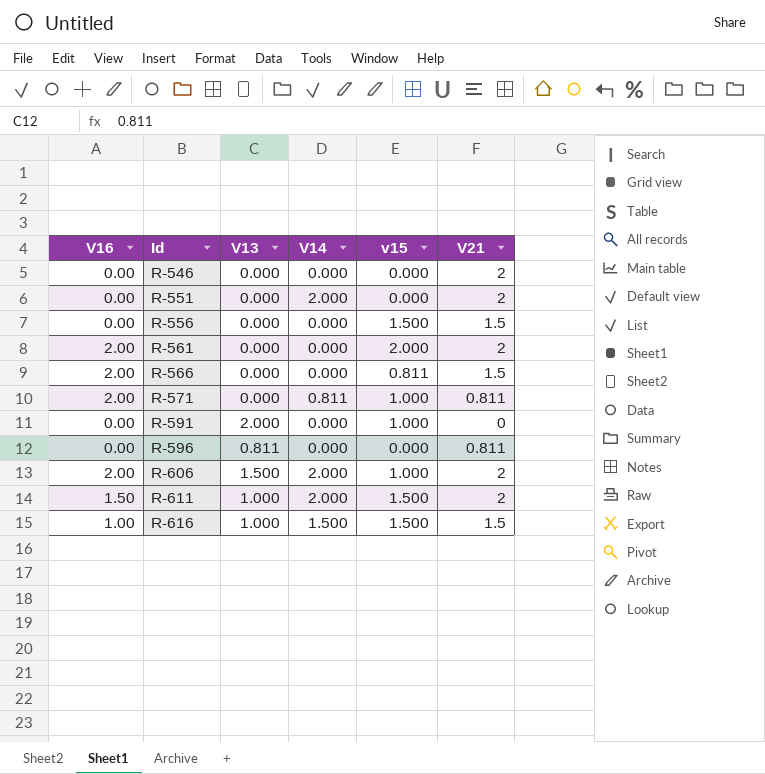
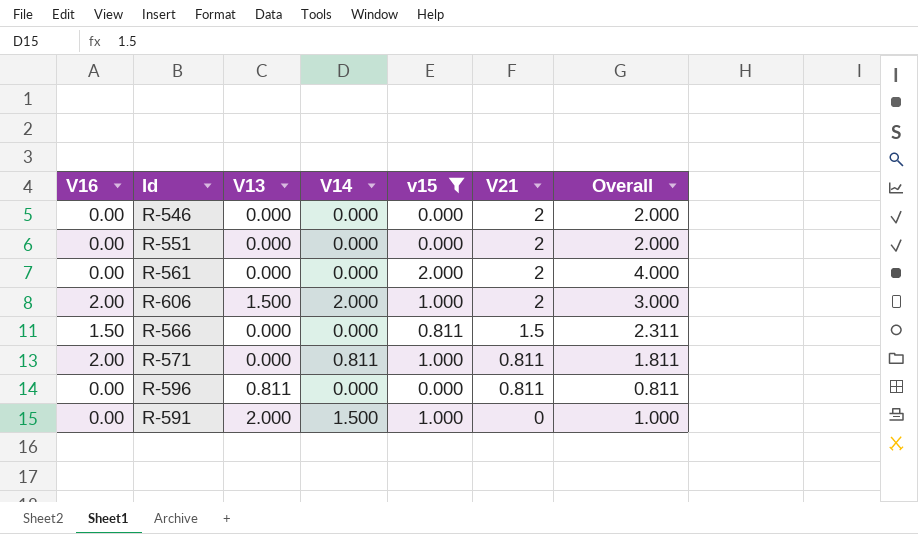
filter: none -> v15 != 1.500
row order: Id ascending -> V21 descending
column Overall | formula: none -> [v15] + [V21]
R-551 | V14: 2.000 -> 0.000
R-561 | V16: 2.00 -> 0.00
R-566 | V16: 2.00 -> 1.50
R-591 | V14: 0.000 -> 1.500

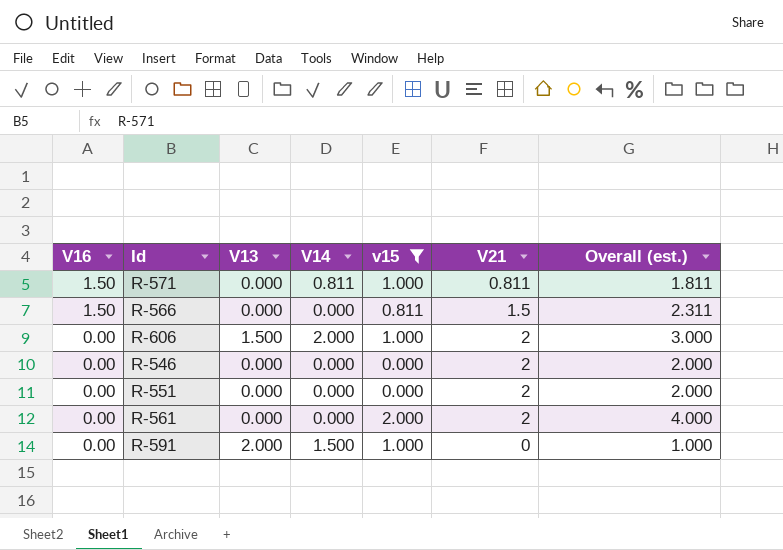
row order: V21 descending -> V16 descending
column name: Overall -> Overall (est.)
row R-596: 0.00 | 0.811 | 0.000 | 0.000 | 0.811 | 0.811 -> none
R-571 | V16: 2.00 -> 1.50
R-606 | V16: 2.00 -> 0.00

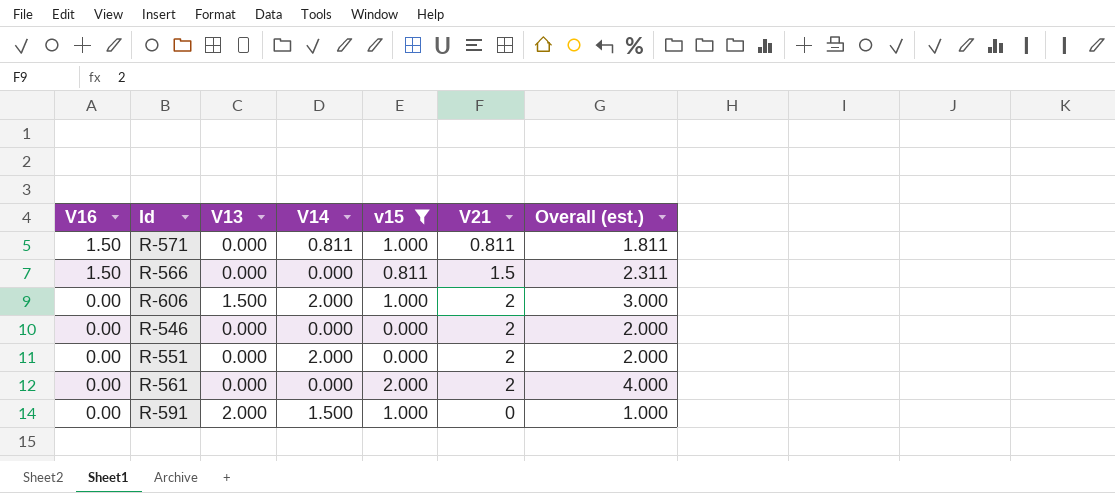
R-551 | V14: 0.000 -> 2.000

